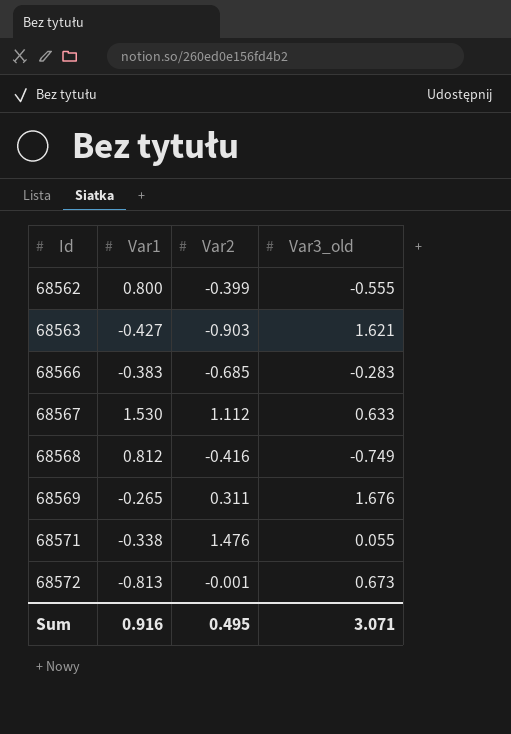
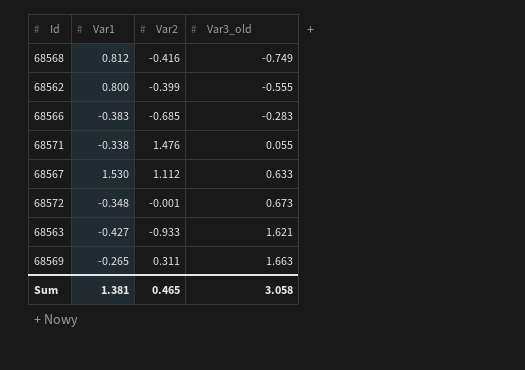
row order: Id ascending -> Var3_old ascending
68572 | Var1: -0.813 -> -0.348
68563 | Var2: -0.903 -> -0.933
68569 | Var3_old: 1.676 -> 1.663
Sum | Var1: 0.916 -> 1.381
Sum | Var2: 0.495 -> 0.465
Sum | Var3_old: 3.071 -> 3.058

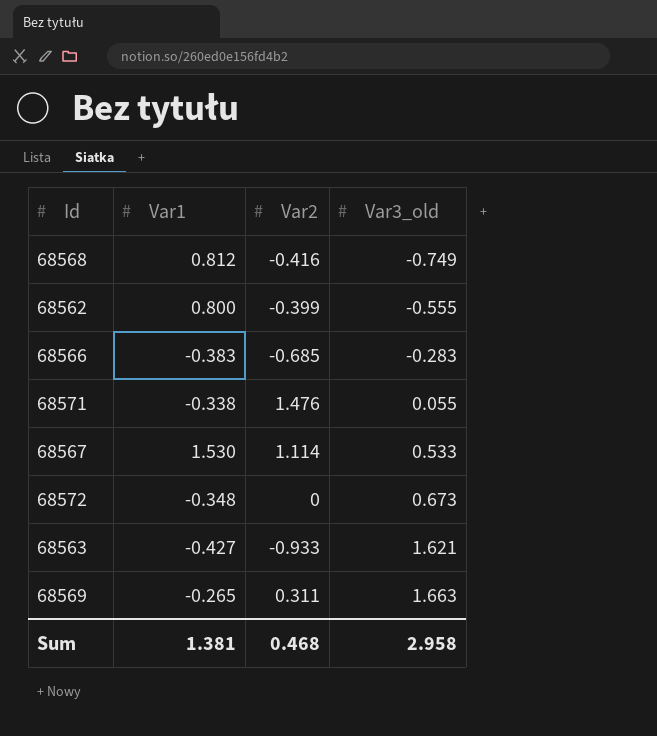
68567 | Var2: 1.112 -> 1.114
68567 | Var3_old: 0.633 -> 0.533
68572 | Var2: -0.001 -> 0
Sum | Var2: 0.465 -> 0.468
Sum | Var3_old: 3.058 -> 2.958

